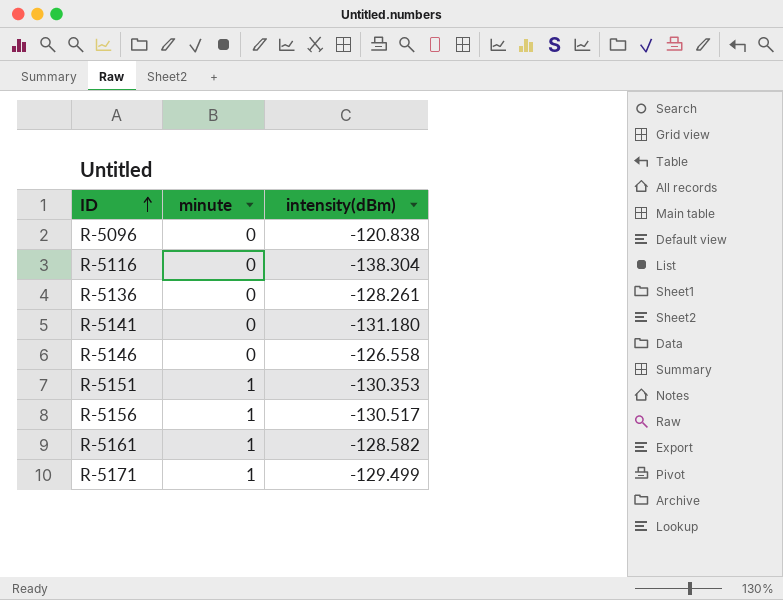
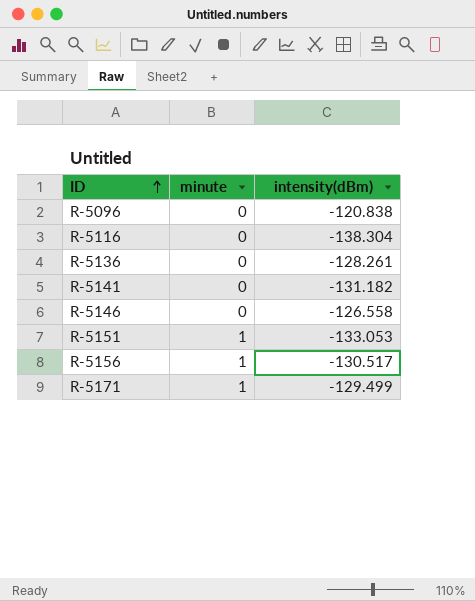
row R-5161: 1 | -128.582 -> none
R-5141 | intensity(dBm): -131.180 -> -131.182
R-5151 | intensity(dBm): -130.353 -> -133.053

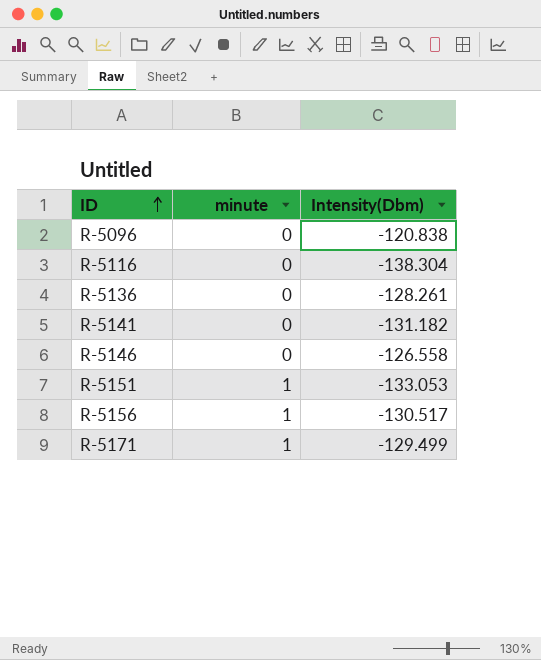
column name: intensity(dBm) -> Intensity(Dbm)

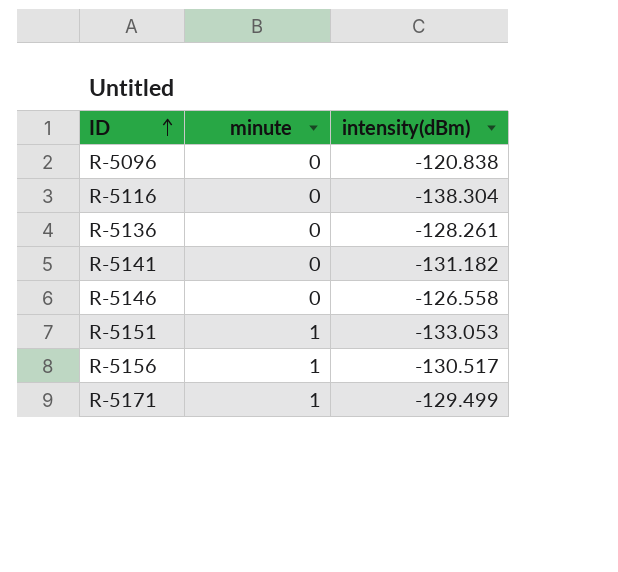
column name: Intensity(Dbm) -> intensity(dBm)

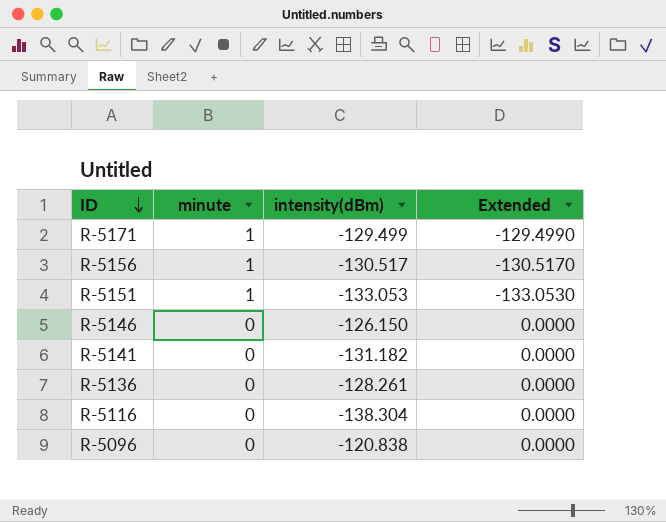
row order: ID ascending -> ID descending
column Extended | formula: none -> [minute] * [intensity(dBm)]
R-5146 | intensity(dBm): -126.558 -> -126.150

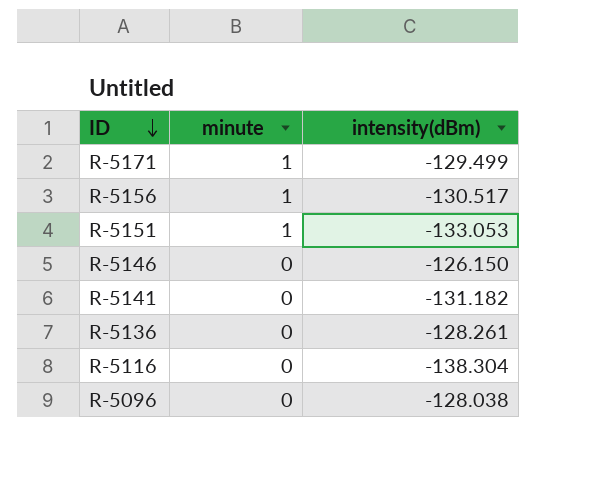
column Extended | formula: [minute] * [intensity(dBm)] -> none
R-5096 | intensity(dBm): -120.838 -> -128.038

